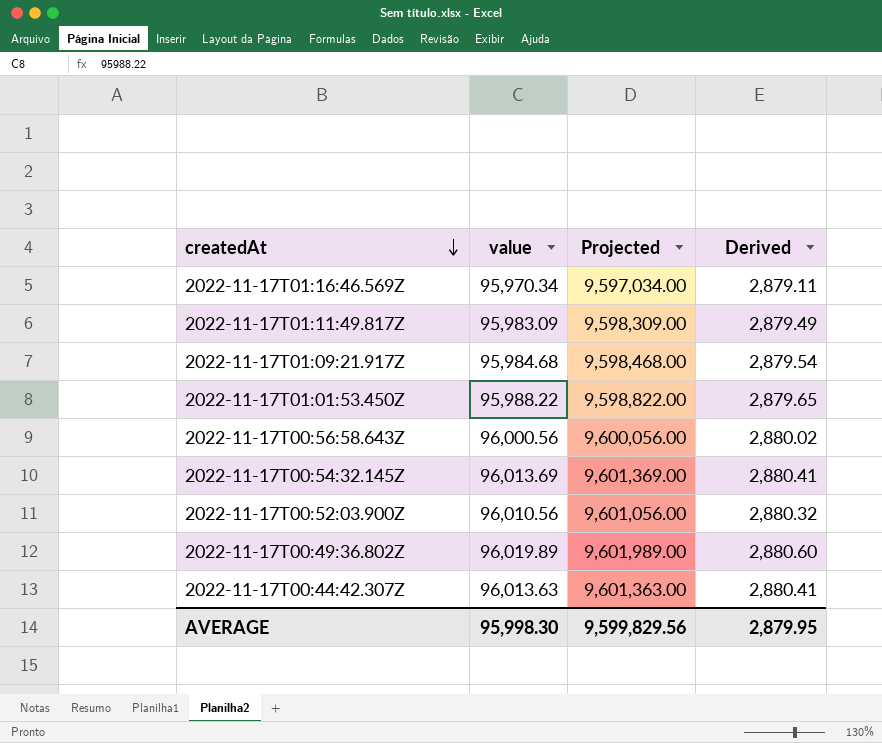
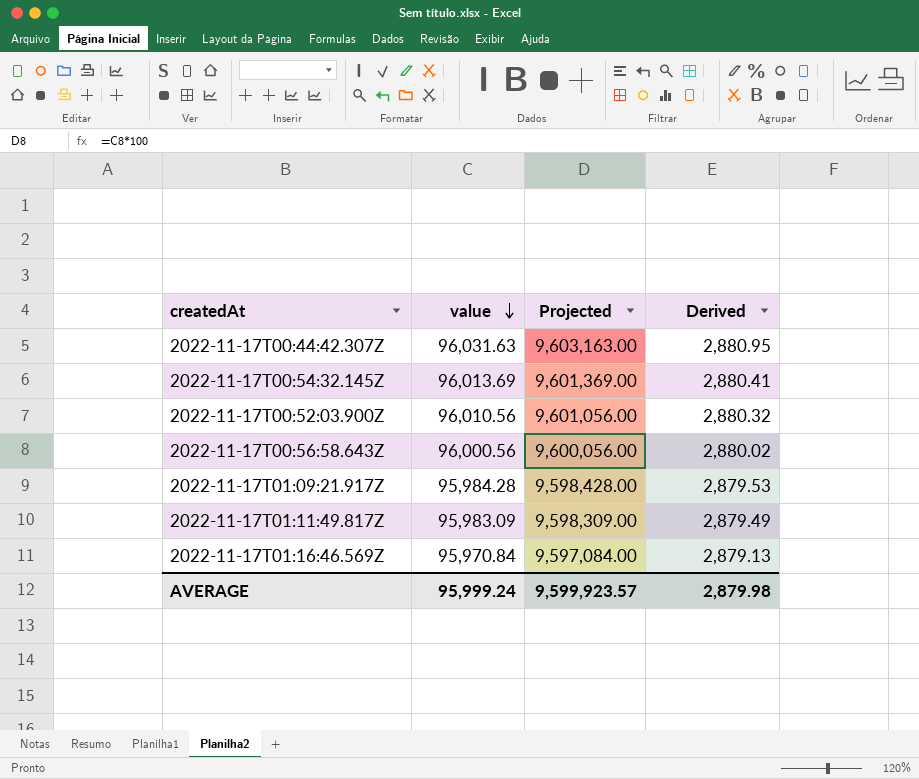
row order: createdAt descending -> value descending
row 2022-11-17T01:01:53.450Z: 95,988.22 | 9,598,822.00 | 2,879.65 -> none
row 2022-11-17T00:49:36.802Z: 96,019.89 | 9,601,989.00 | 2,880.60 -> none
2022-11-17T00:44:42.307Z | value: 96,013.63 -> 96,031.63
2022-11-17T00:44:42.307Z | Projected: 9,601,363.00 -> 9,603,163.00
2022-11-17T00:44:42.307Z | Derived: 2,880.41 -> 2,880.95
2022-11-17T01:09:21.917Z | value: 95,984.68 -> 95,984.28
2022-11-17T01:09:21.917Z | Projected: 9,598,468.00 -> 9,598,428.00
2022-11-17T01:09:21.917Z | Derived: 2,879.54 -> 2,879.53
2022-11-17T01:16:46.569Z | value: 95,970.34 -> 95,970.84
2022-11-17T01:16:46.569Z | Projected: 9,597,034.00 -> 9,597,084.00
2022-11-17T01:16:46.569Z | Derived: 2,879.11 -> 2,879.13
AVERAGE | value: 95,998.30 -> 95,999.24
AVERAGE | Projected: 9,599,829.56 -> 9,599,923.57
AVERAGE | Derived: 2,879.95 -> 2,879.98

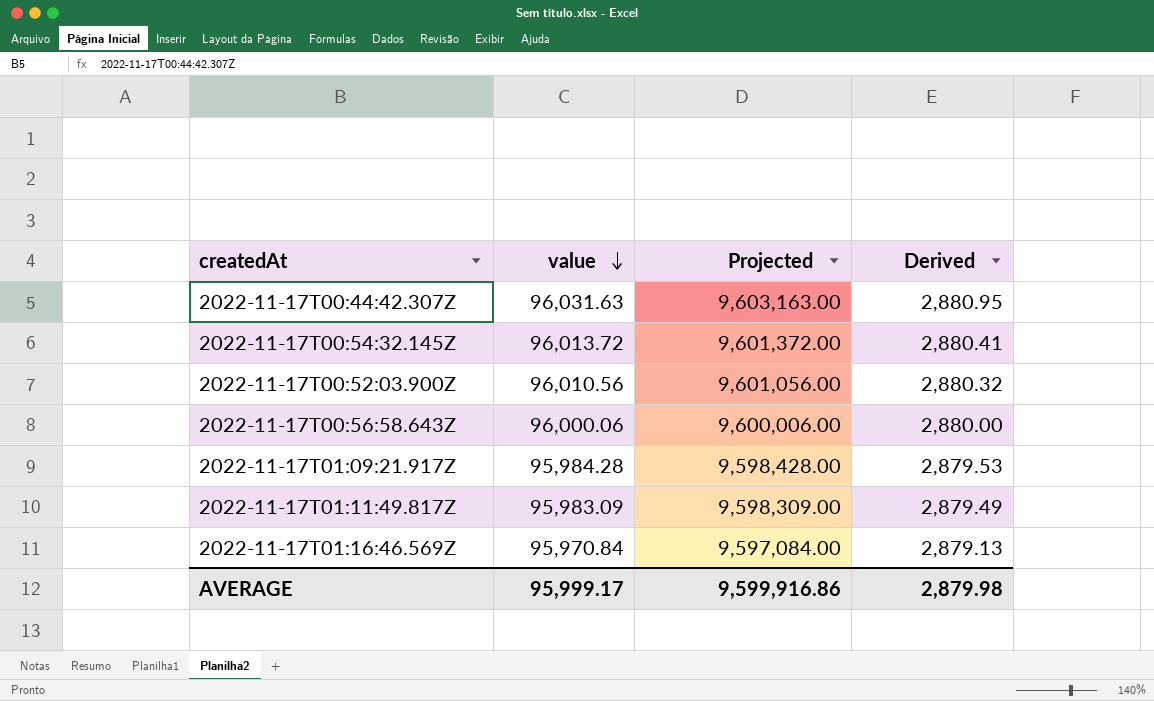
2022-11-17T00:54:32.145Z | value: 96,013.69 -> 96,013.72
2022-11-17T00:54:32.145Z | Projected: 9,601,369.00 -> 9,601,372.00
2022-11-17T00:56:58.643Z | value: 96,000.56 -> 96,000.06
2022-11-17T00:56:58.643Z | Projected: 9,600,056.00 -> 9,600,006.00
2022-11-17T00:56:58.643Z | Derived: 2,880.02 -> 2,880.00
AVERAGE | value: 95,999.24 -> 95,999.17
AVERAGE | Projected: 9,599,923.57 -> 9,599,916.86

